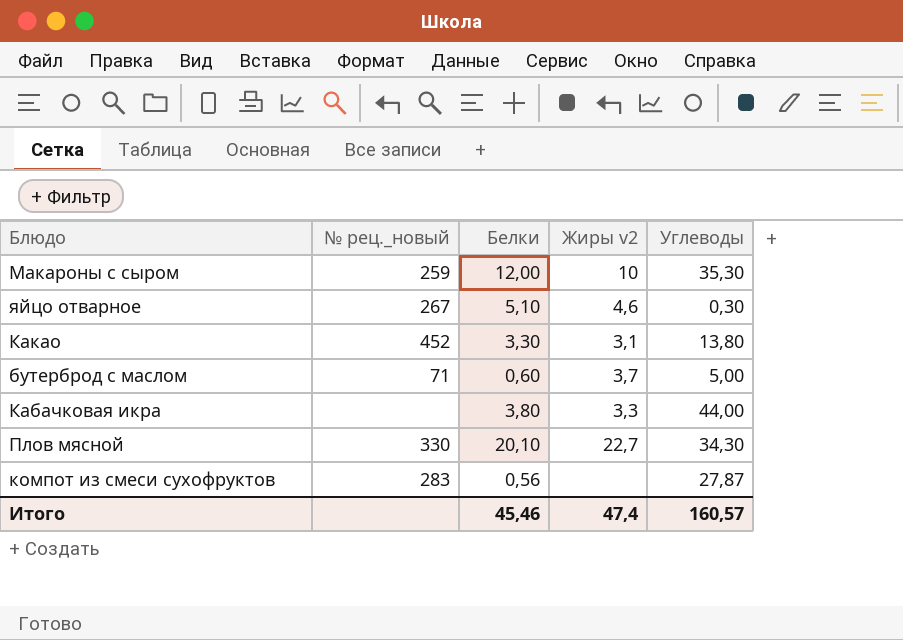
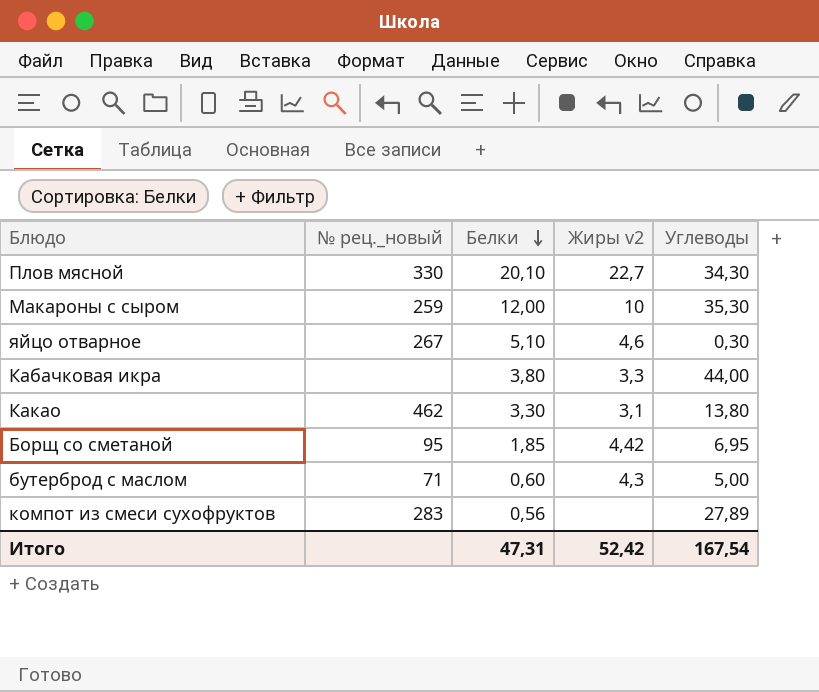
row order: none -> Белки descending
Какао | № рец._новый: 452 -> 462
row Борщ со сметаной: none -> 95 | 1,85 | 4,42 | 6,95
бутерброд с маслом | Жиры v2: 3,7 -> 4,3
компот из смеси сухофруктов | Углеводы: 27,87 -> 27,89
Итого | Белки: 45,46 -> 47,31
Итого | Жиры v2: 47,4 -> 52,42
Итого | Углеводы: 160,57 -> 167,54

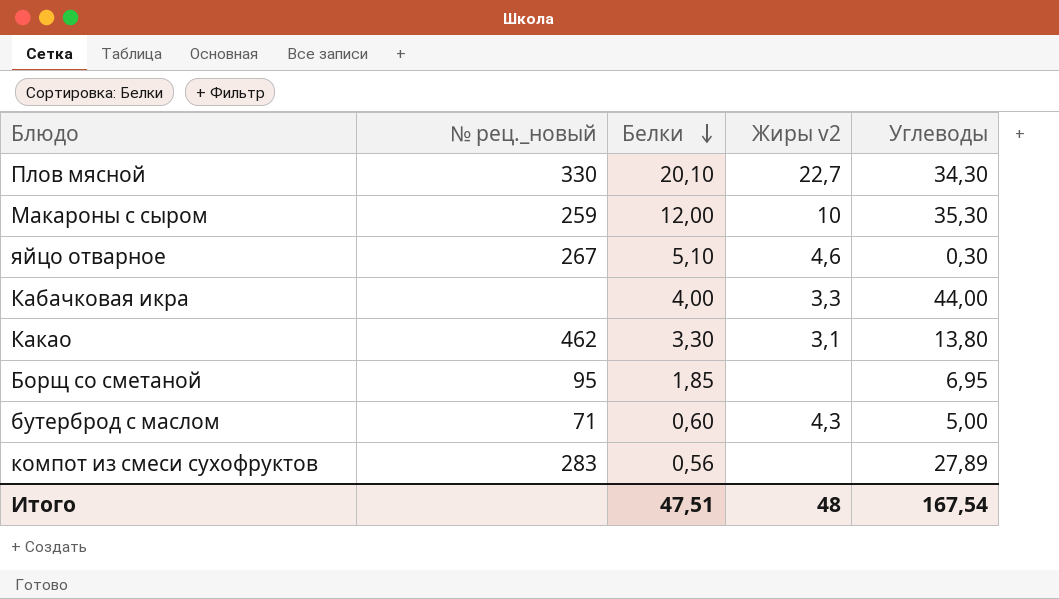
Кабачковая икра | Белки: 3,80 -> 4,00
Борщ со сметаной | Жиры v2: 4,42 -> none
Итого | Белки: 47,31 -> 47,51
Итого | Жиры v2: 52,42 -> 48

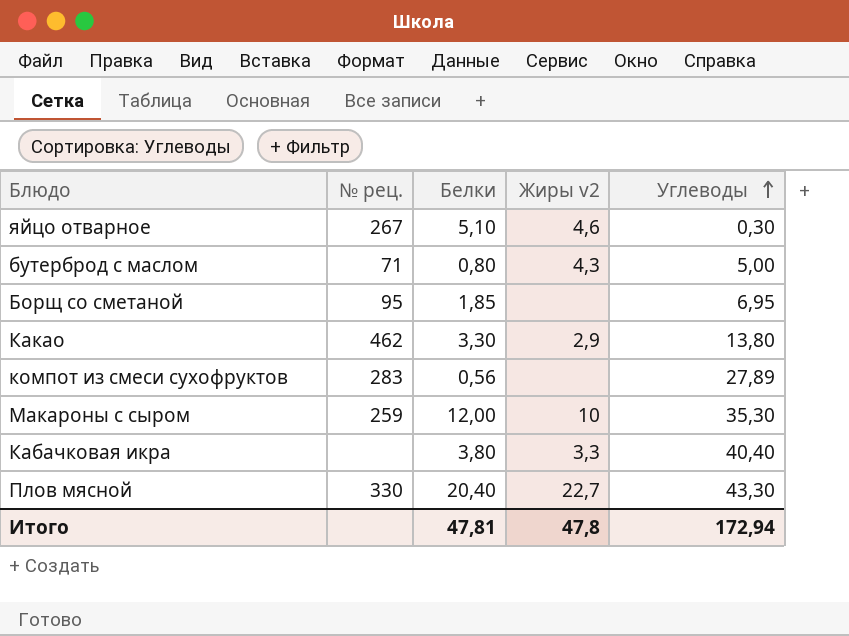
row order: Белки descending -> Углеводы ascending
column name: № рец._новый -> № рец.
бутерброд с маслом | Белки: 0,60 -> 0,80
Какао | Жиры v2: 3,1 -> 2,9
Кабачковая икра | Белки: 4,00 -> 3,80
Кабачковая икра | Углеводы: 44,00 -> 40,40
Плов мясной | Белки: 20,10 -> 20,40
Плов мясной | Углеводы: 34,30 -> 43,30
Итого | Белки: 47,51 -> 47,81
Итого | Жиры v2: 48 -> 47,8
Итого | Углеводы: 167,54 -> 172,94

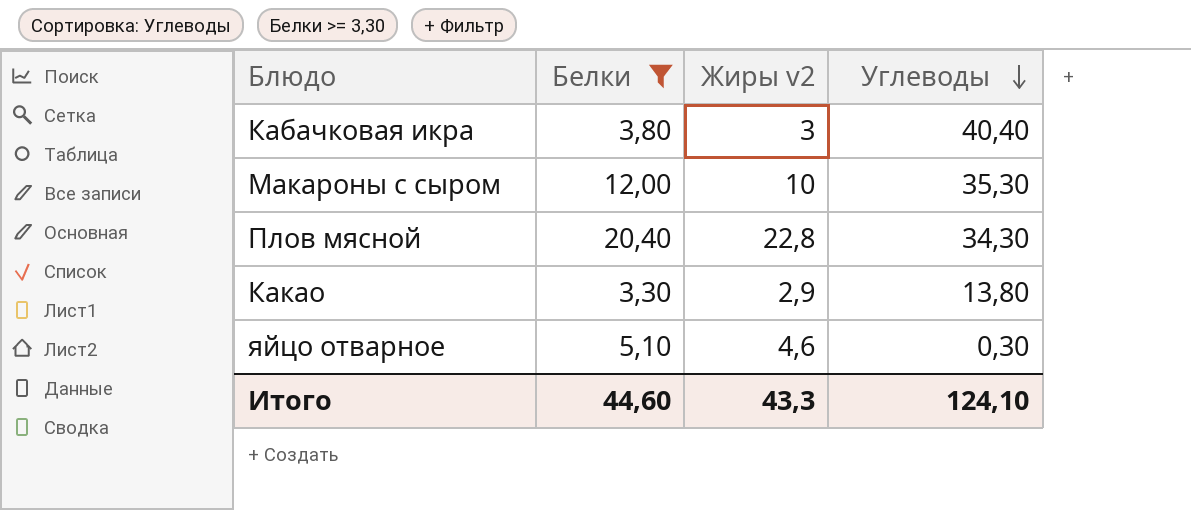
filter: none -> Белки >= 3,30
row order: Углеводы ascending -> Углеводы descending
column № рец. | position: 2 -> none
Кабачковая икра | Жиры v2: 3,3 -> 3
Плов мясной | Жиры v2: 22,7 -> 22,8
Плов мясной | Углеводы: 43,30 -> 34,30
Итого | Белки: 47,81 -> 44,60
Итого | Жиры v2: 47,8 -> 43,3
Итого | Углеводы: 172,94 -> 124,10

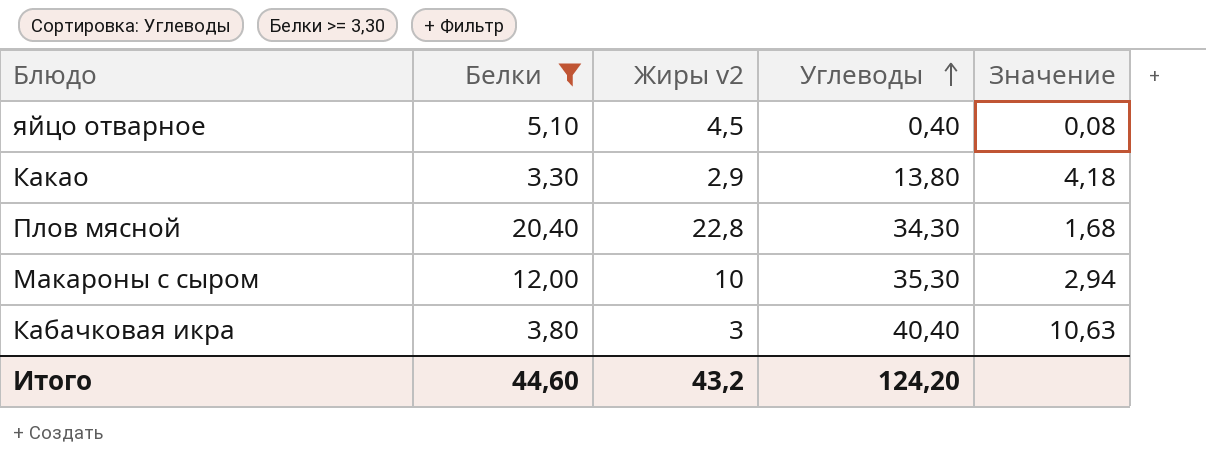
row order: Углеводы descending -> Углеводы ascending
column Значение | formula: none -> [Углеводы] / [Белки]
яйцо отварное | Жиры v2: 4,6 -> 4,5
яйцо отварное | Углеводы: 0,30 -> 0,40
Итого | Жиры v2: 43,3 -> 43,2
Итого | Углеводы: 124,10 -> 124,20

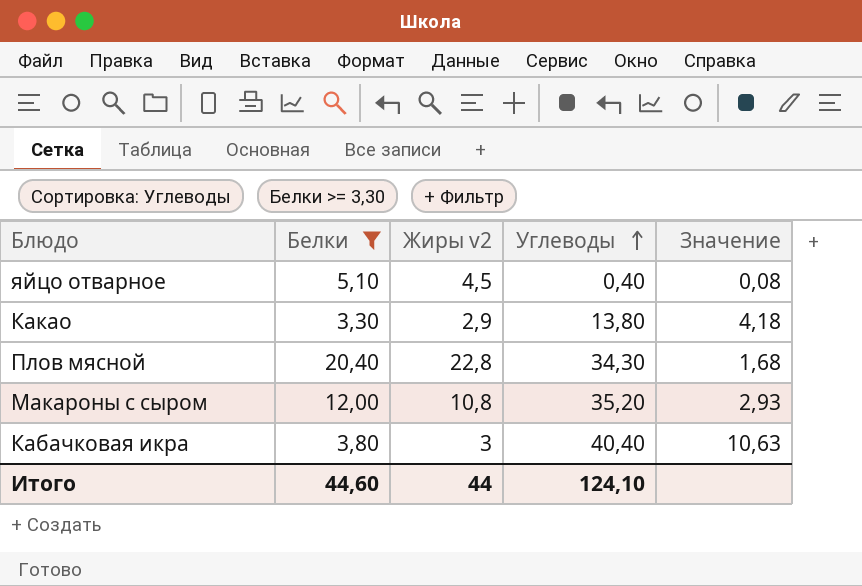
Макароны с сыром | Жиры v2: 10 -> 10,8
Макароны с сыром | Углеводы: 35,30 -> 35,20
Макароны с сыром | Значение: 2,94 -> 2,93
Итого | Жиры v2: 43,2 -> 44
Итого | Углеводы: 124,20 -> 124,10

